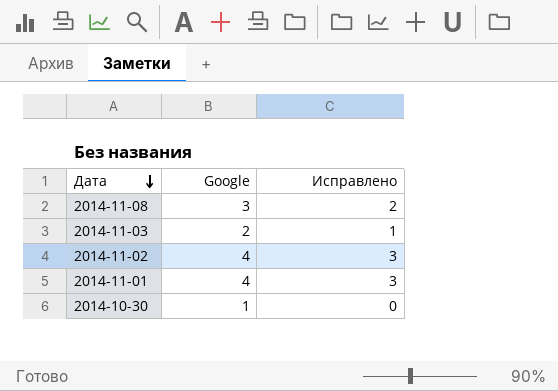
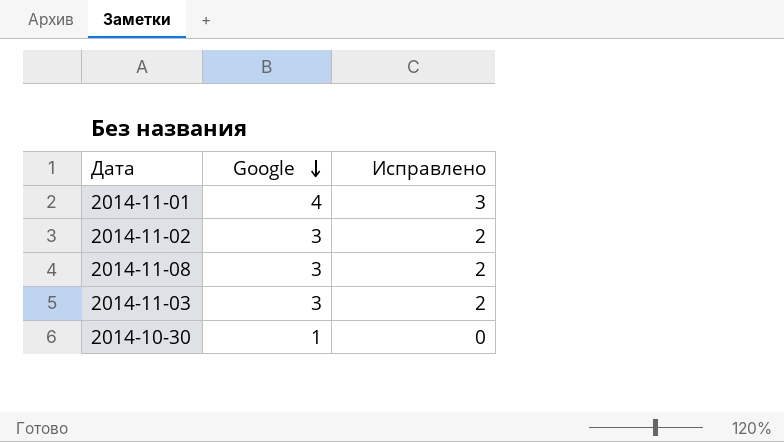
row order: Дата descending -> Google descending
2014-11-02 | Google: 4 -> 3
2014-11-02 | Исправлено: 3 -> 2
2014-11-03 | Google: 2 -> 3
2014-11-03 | Исправлено: 1 -> 2

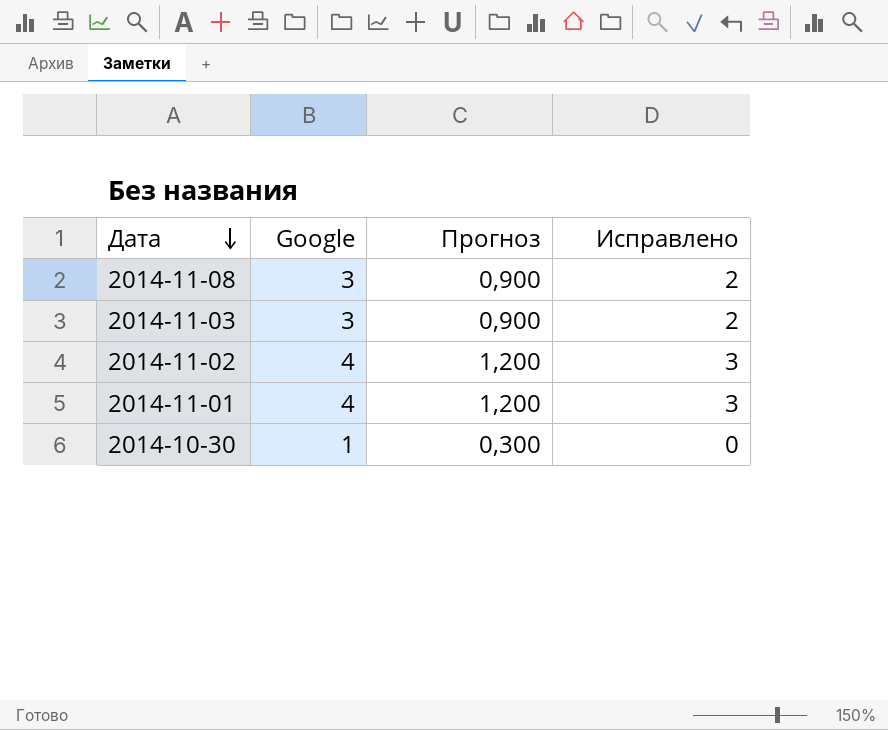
row order: Google descending -> Дата descending
column Прогноз | formula: none -> [Google] * 0,3
2014-11-02 | Google: 3 -> 4
2014-11-02 | Исправлено: 2 -> 3

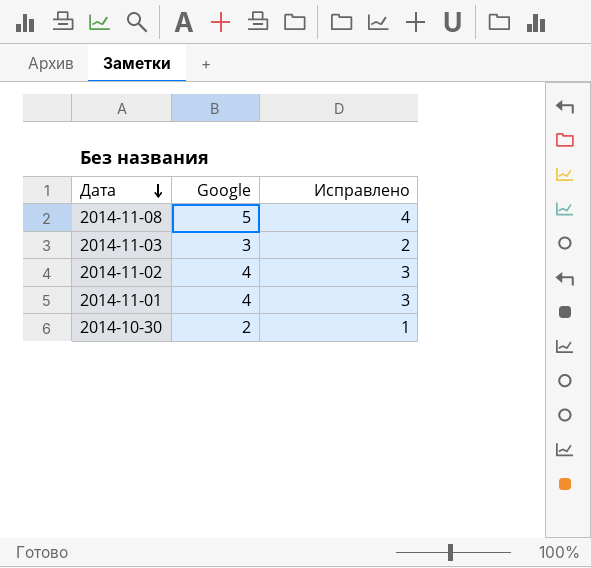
column Прогноз | formula: [Google] * 0,3 -> none
2014-11-08 | Google: 3 -> 5
2014-11-08 | Исправлено: 2 -> 4
2014-10-30 | Google: 1 -> 2
2014-10-30 | Исправлено: 0 -> 1

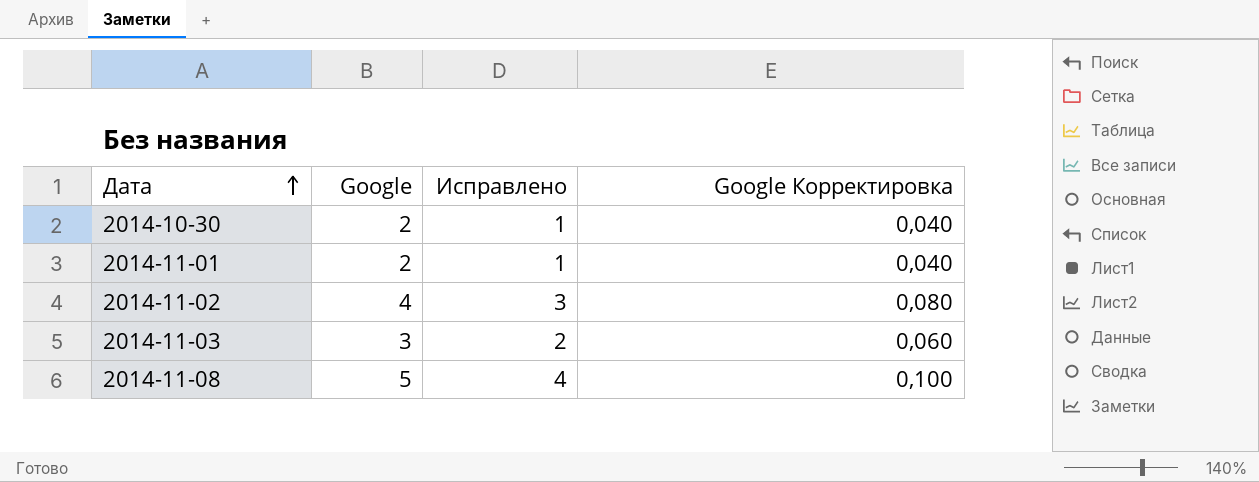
row order: Дата descending -> Дата ascending
column Google Корректировка | formula: none -> [Google] * 0,02
2014-11-01 | Google: 4 -> 2
2014-11-01 | Исправлено: 3 -> 1

